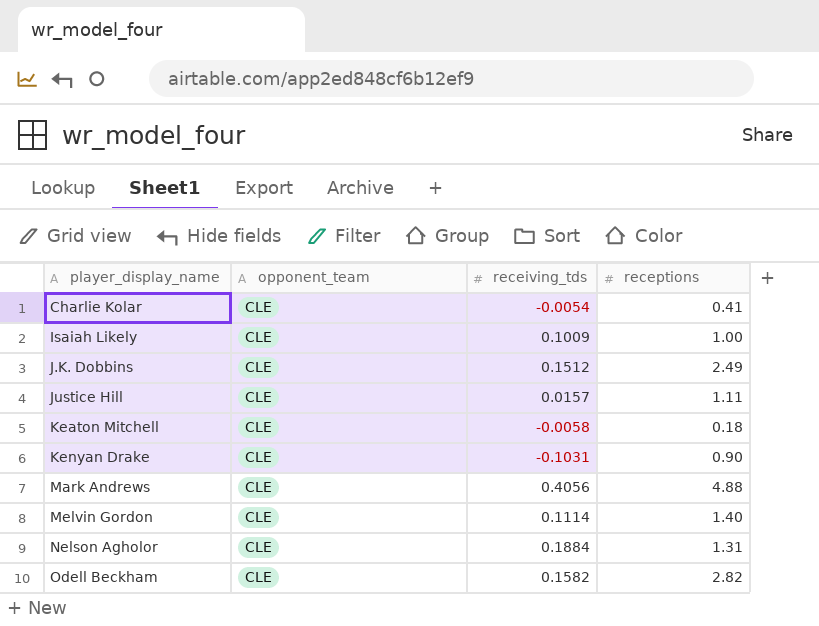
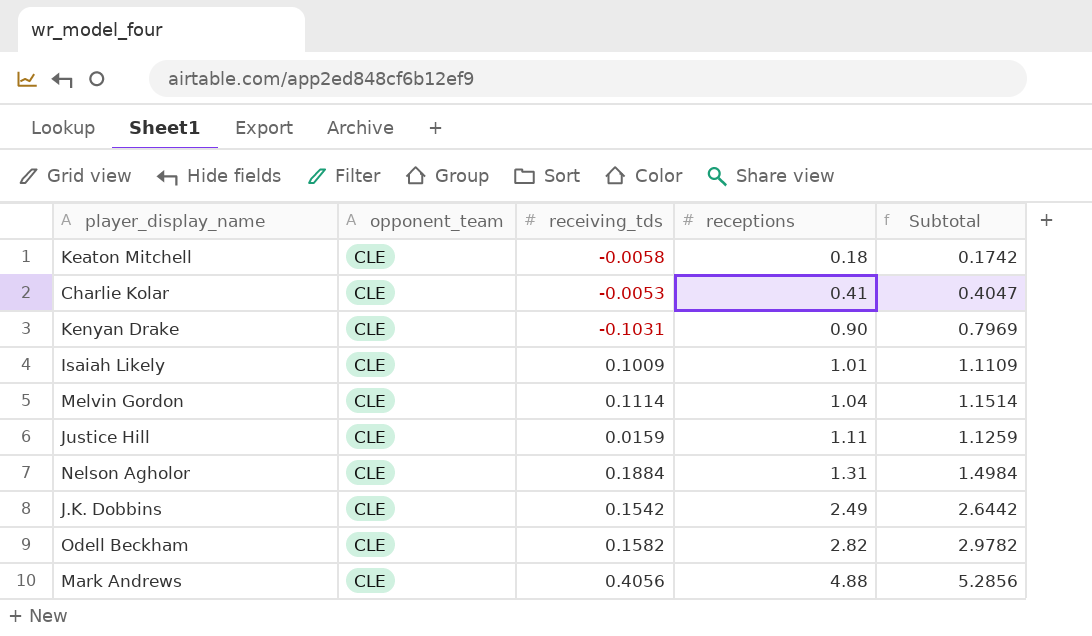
row order: player_display_name ascending -> receptions ascending
column Subtotal | formula: none -> [receiving_tds] + [receptions]
Charlie Kolar | receiving_tds: -0.0054 -> -0.0053
Isaiah Likely | receptions: 1.00 -> 1.01
Melvin Gordon | receptions: 1.40 -> 1.04
Justice Hill | receiving_tds: 0.0157 -> 0.0159
J.K. Dobbins | receiving_tds: 0.1512 -> 0.1542

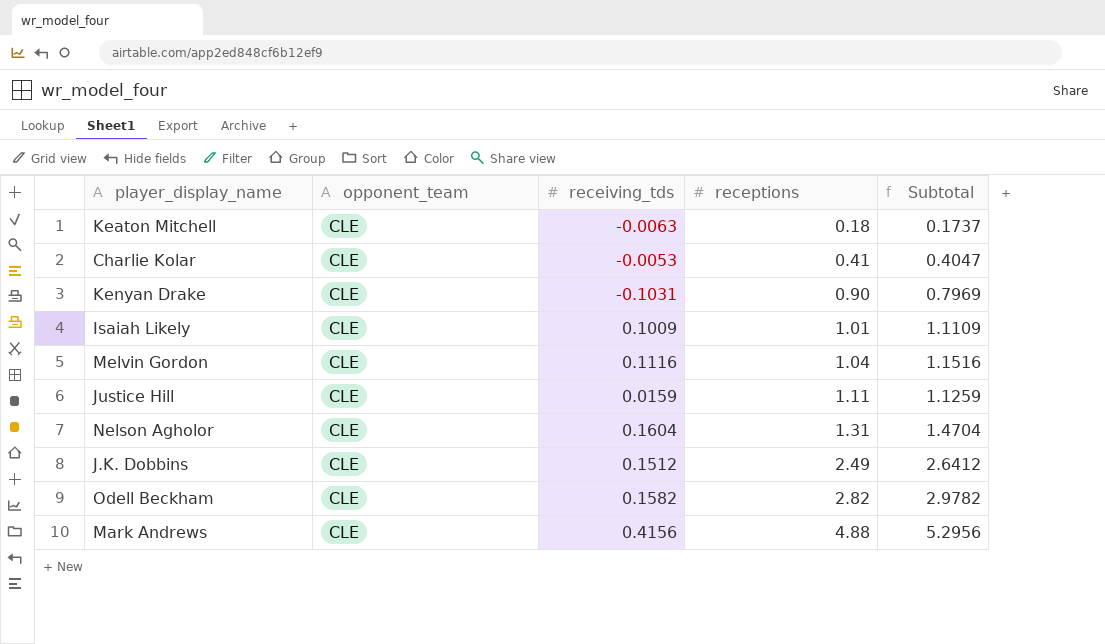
Keaton Mitchell | receiving_tds: -0.0058 -> -0.0063
Keaton Mitchell | Subtotal: 0.1742 -> 0.1737
Melvin Gordon | receiving_tds: 0.1114 -> 0.1116
Melvin Gordon | Subtotal: 1.1514 -> 1.1516
Nelson Agholor | receiving_tds: 0.1884 -> 0.1604
Nelson Agholor | Subtotal: 1.4984 -> 1.4704
J.K. Dobbins | receiving_tds: 0.1542 -> 0.1512
J.K. Dobbins | Subtotal: 2.6442 -> 2.6412
Mark Andrews | receiving_tds: 0.4056 -> 0.4156
Mark Andrews | Subtotal: 5.2856 -> 5.2956

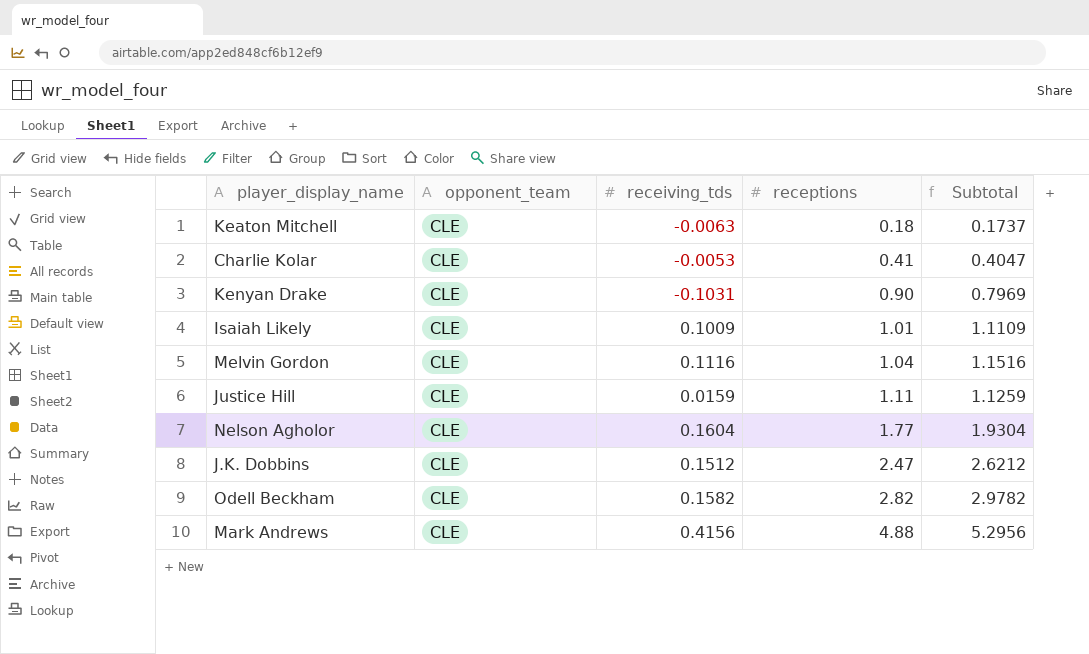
Nelson Agholor | receptions: 1.31 -> 1.77
Nelson Agholor | Subtotal: 1.4704 -> 1.9304
J.K. Dobbins | receptions: 2.49 -> 2.47
J.K. Dobbins | Subtotal: 2.6412 -> 2.6212

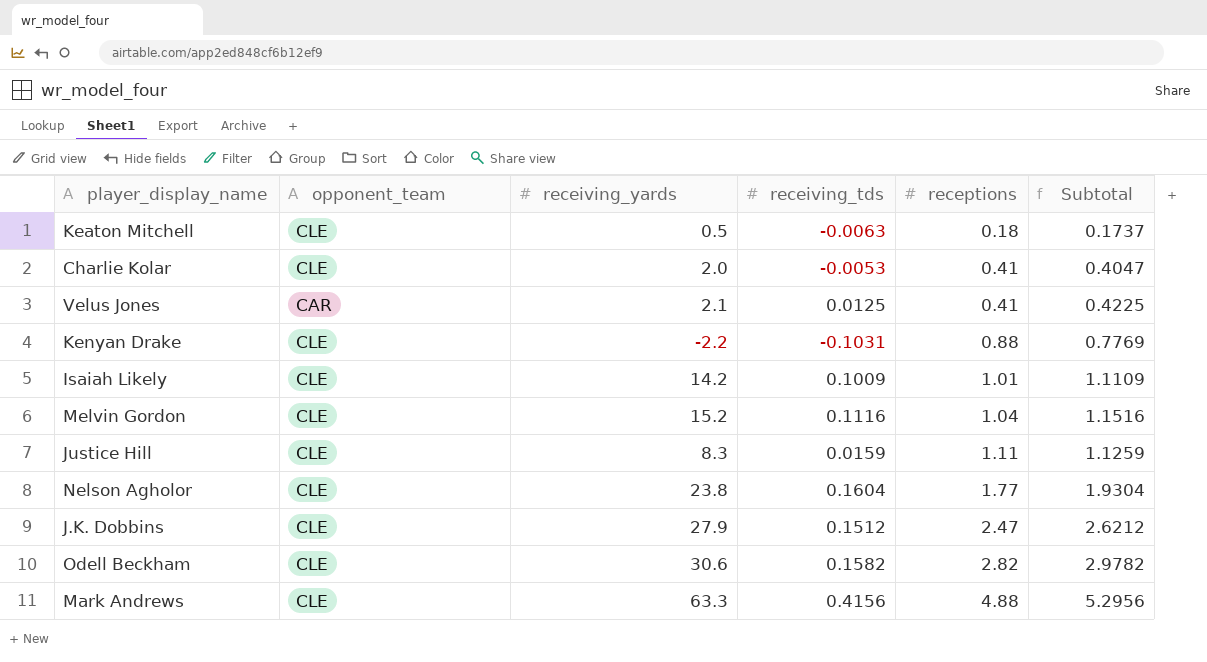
column receiving_yards | position: none -> 3
row Velus Jones: none -> CAR | 2.1 | 0.0125 | 0.41 | 0.4225
Kenyan Drake | receptions: 0.90 -> 0.88
Kenyan Drake | Subtotal: 0.7969 -> 0.7769

